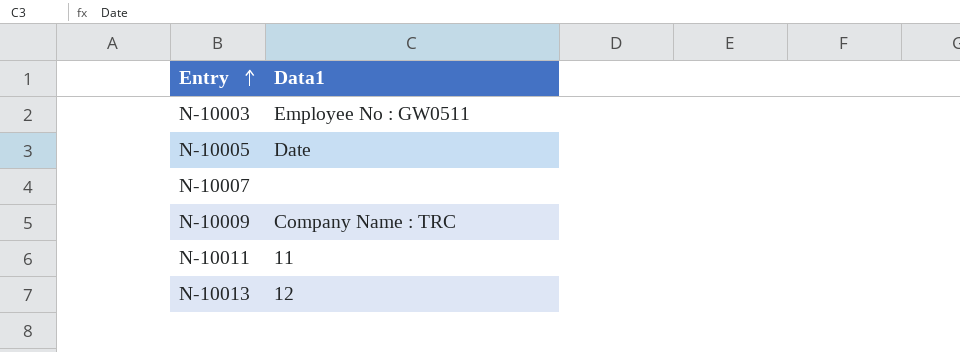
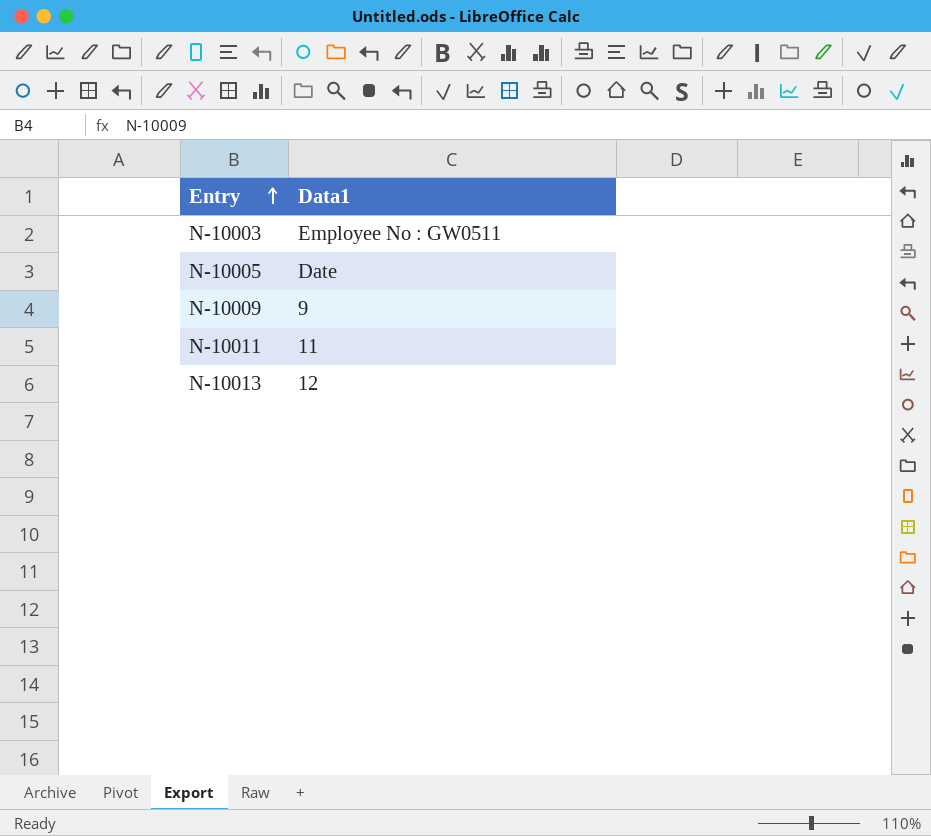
row N-10007: none -> none
N-10009 | Data1: Company Name : TRC -> 9

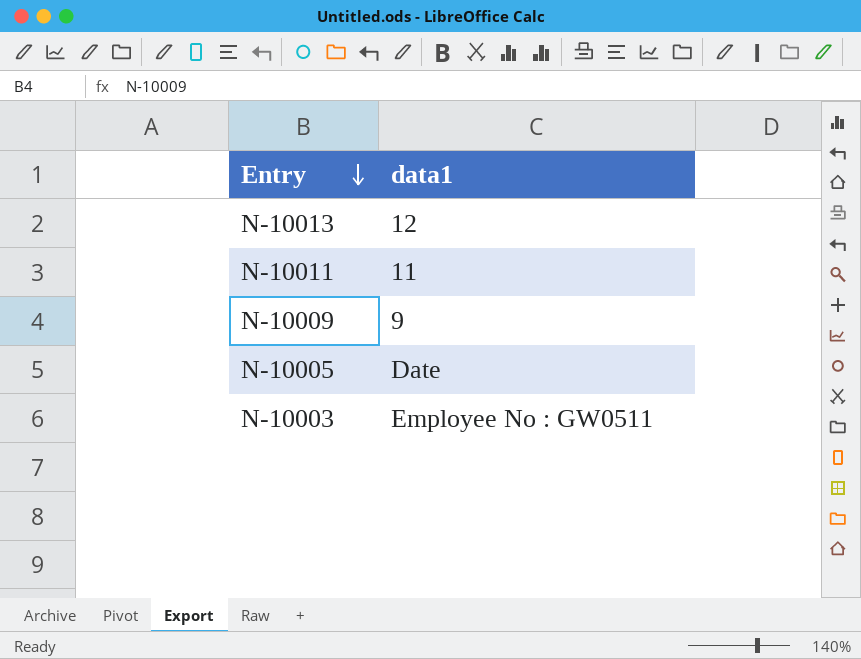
row order: Entry ascending -> Entry descending
column name: Data1 -> data1

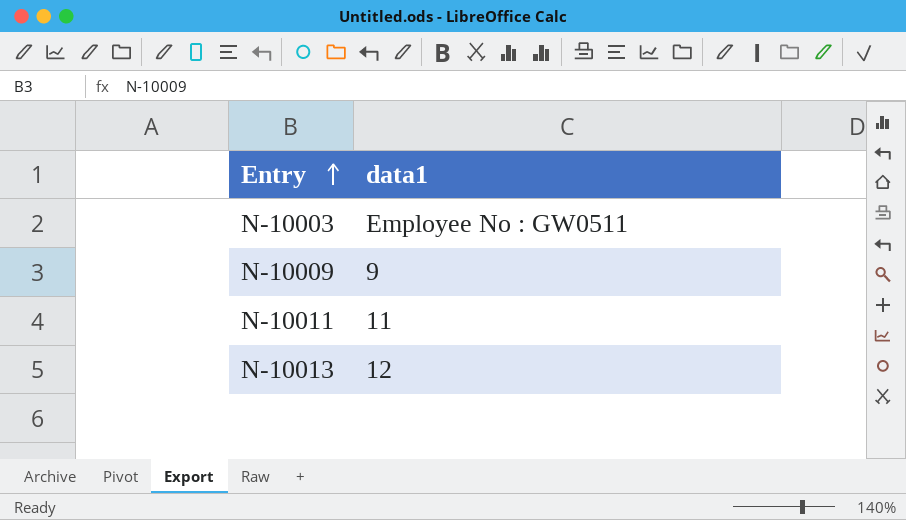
row order: Entry descending -> Entry ascending
row N-10005: Date -> none

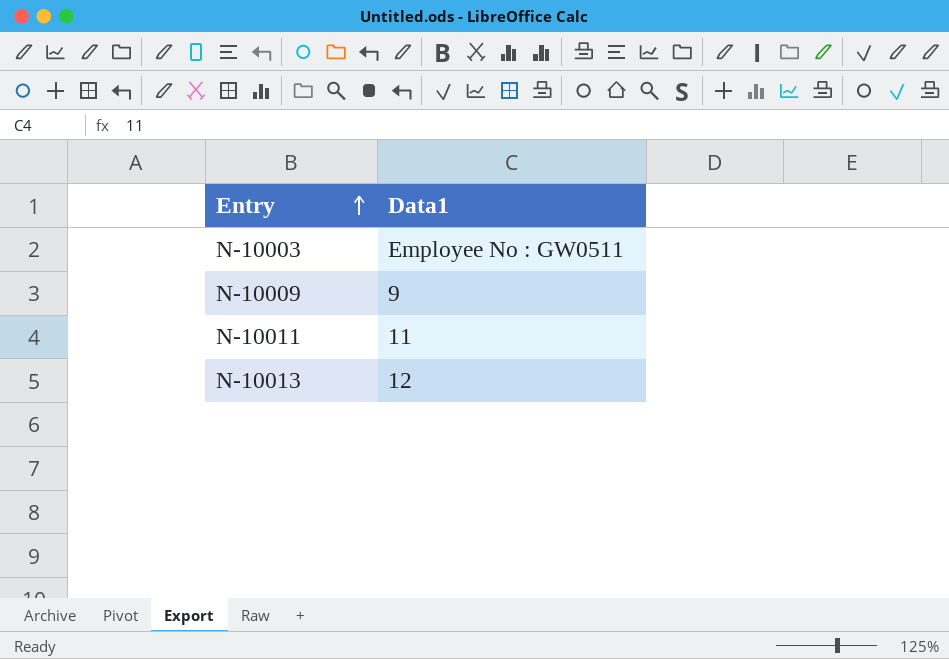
column name: data1 -> Data1

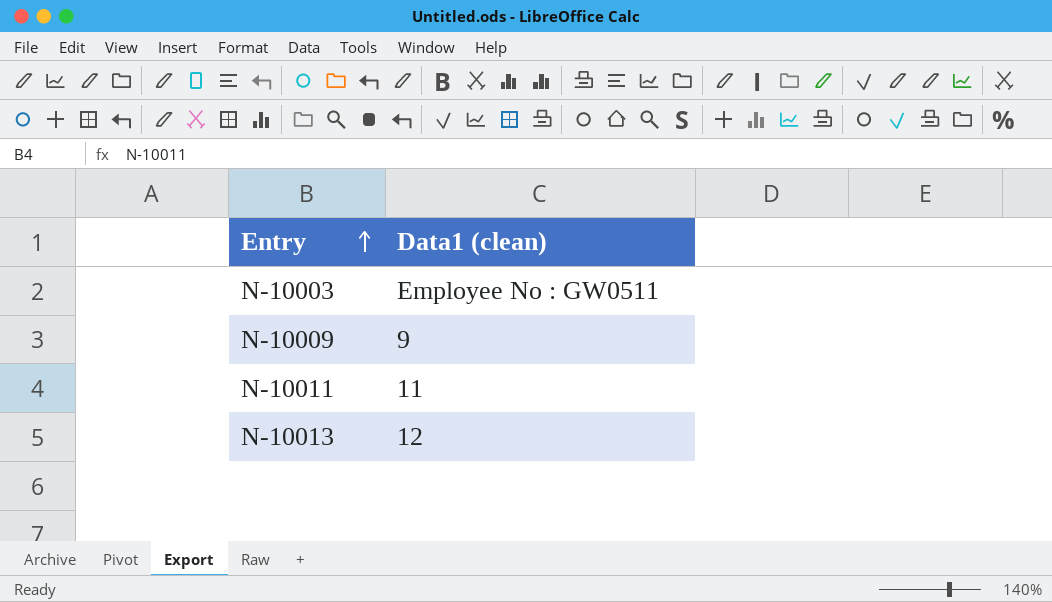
column name: Data1 -> Data1 (clean)

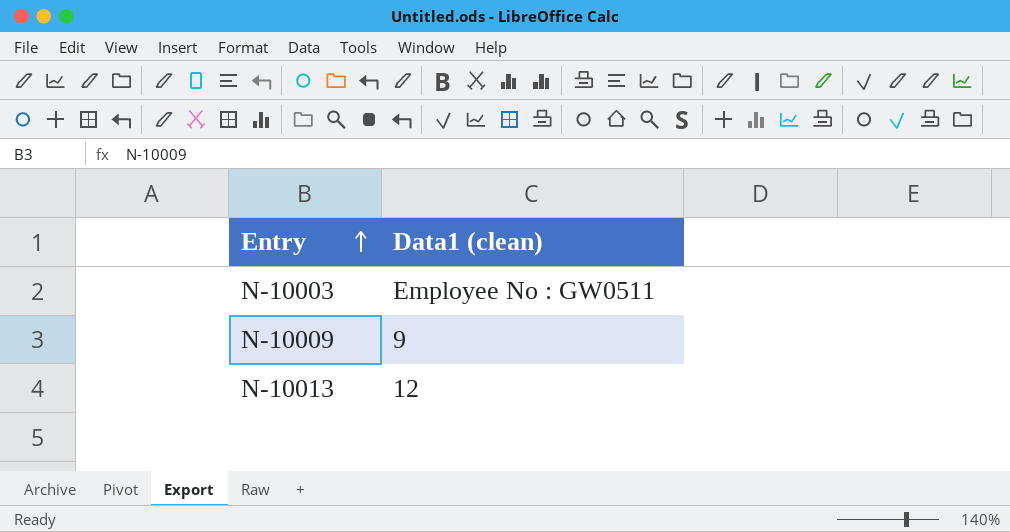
row N-10011: 11 -> none

